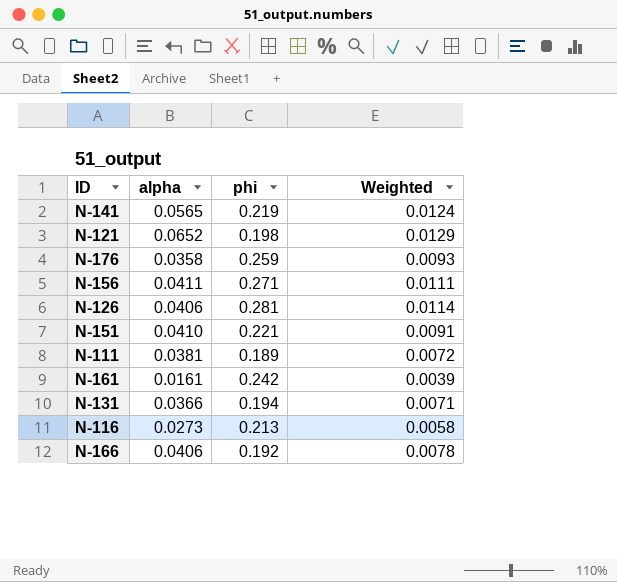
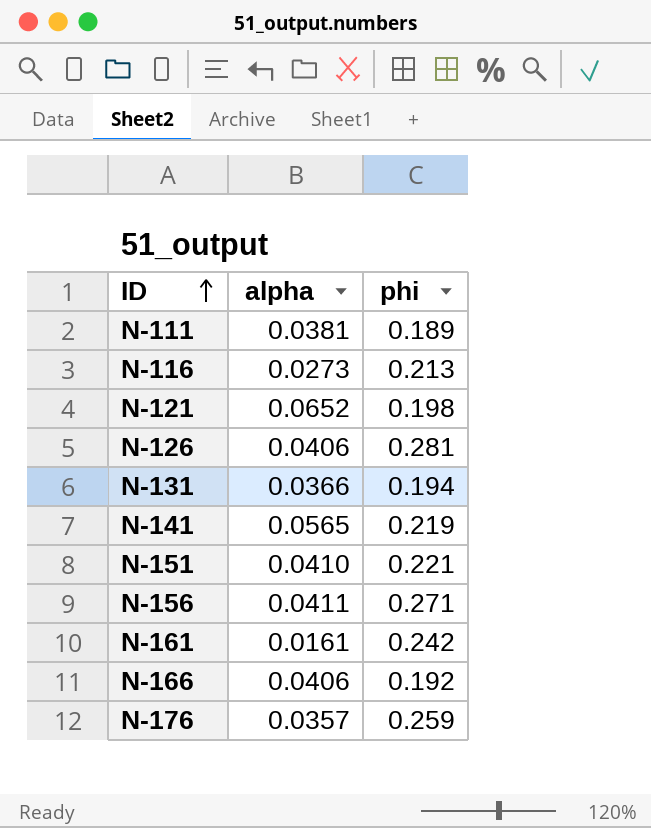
row order: none -> ID ascending
column Weighted | formula: [alpha] * [phi] -> none
N-176 | alpha: 0.0358 -> 0.0357

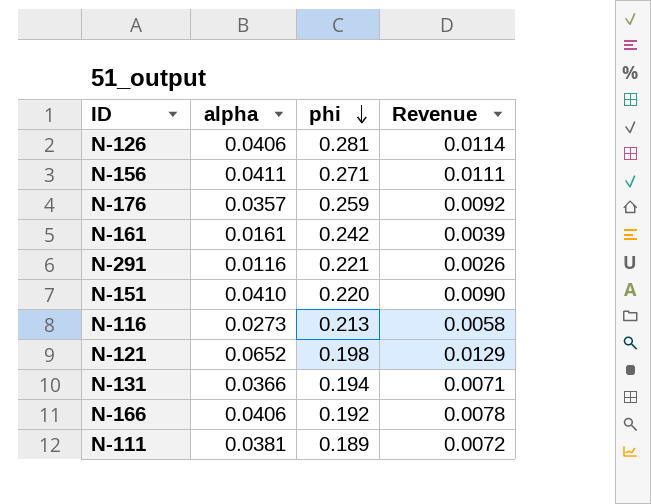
row order: ID ascending -> phi descending
column Revenue | formula: none -> [alpha] * [phi]
row N-141: 0.0565 | 0.219 -> none
row N-291: none -> 0.0116 | 0.221 | 0.0026
N-151 | phi: 0.221 -> 0.220

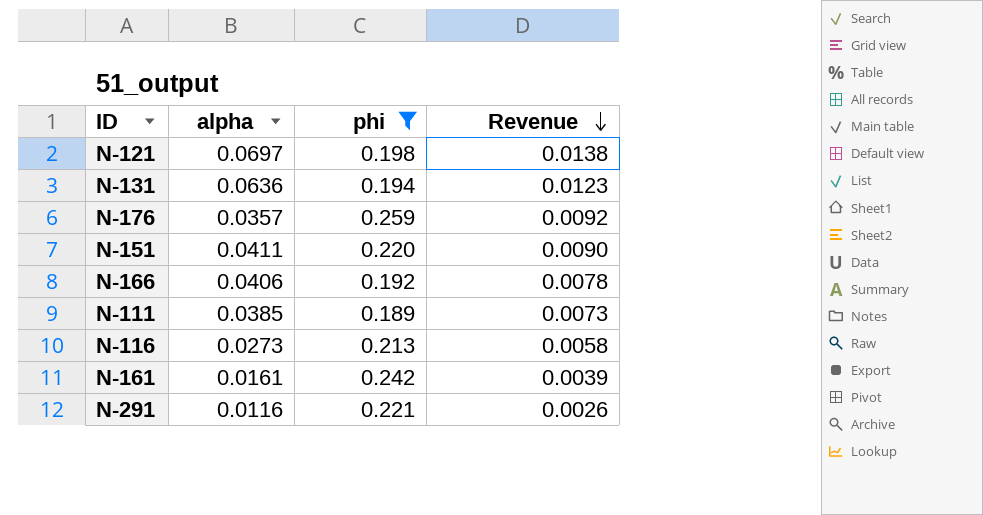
filter: none -> phi <= 0.259
row order: phi descending -> Revenue descending
N-121 | alpha: 0.0652 -> 0.0697
N-121 | Revenue: 0.0129 -> 0.0138
N-131 | alpha: 0.0366 -> 0.0636
N-131 | Revenue: 0.0071 -> 0.0123
N-151 | alpha: 0.0410 -> 0.0411
N-111 | alpha: 0.0381 -> 0.0385
N-111 | Revenue: 0.0072 -> 0.0073

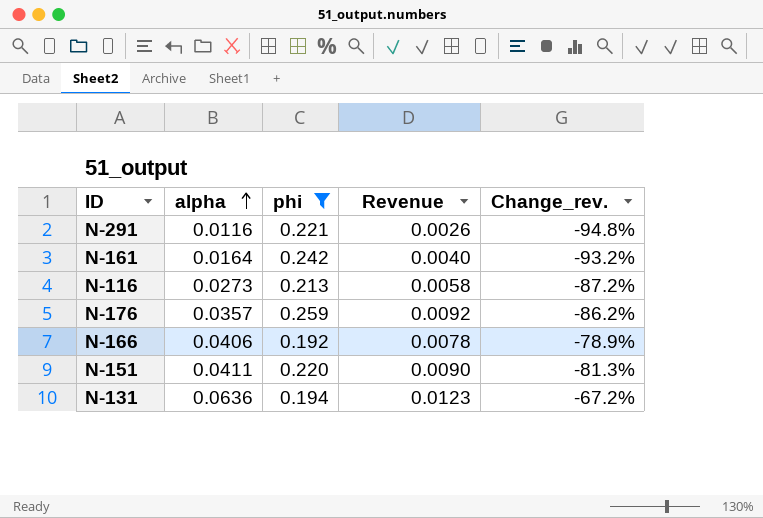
row order: Revenue descending -> alpha ascending
column Change_rev. | formula: none -> ([alpha] - [phi]) / [phi]
row N-121: 0.0697 | 0.198 | 0.0138 -> none
row N-111: 0.0385 | 0.189 | 0.0073 -> none
N-161 | alpha: 0.0161 -> 0.0164
N-161 | Revenue: 0.0039 -> 0.0040

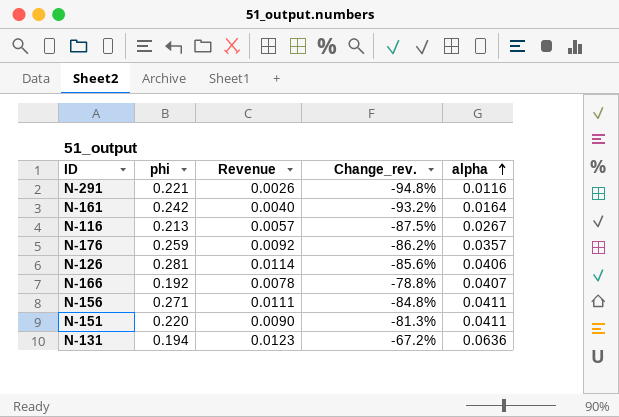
filter: phi <= 0.259 -> none
column alpha | position: 2 -> 5
N-116 | Revenue: 0.0058 -> 0.0057
N-116 | Change_rev.: -87.2% -> -87.5%
N-116 | alpha: 0.0273 -> 0.0267
N-166 | Change_rev.: -78.9% -> -78.8%
N-166 | alpha: 0.0406 -> 0.0407

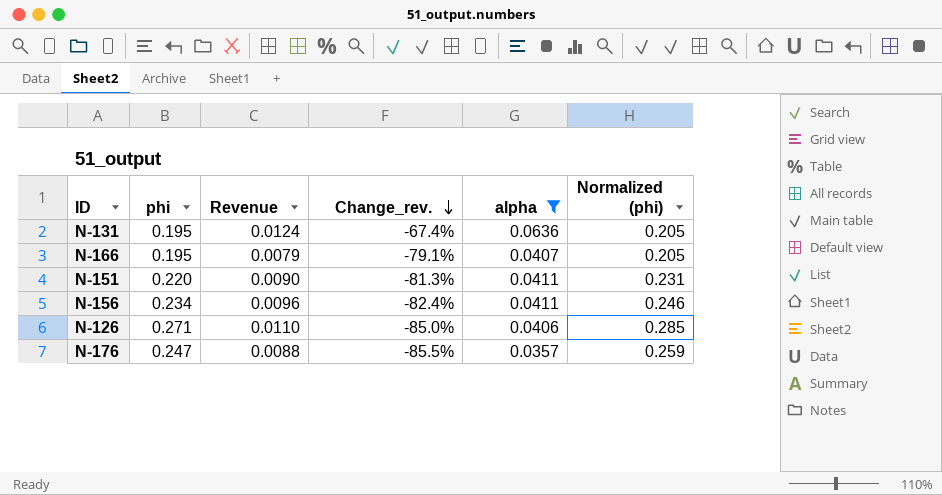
filter: none -> alpha >= 0.0357
row order: alpha ascending -> Change_rev. descending
column Normalized (phi) | formula: none -> [phi] * 1.05
N-131 | phi: 0.194 -> 0.195
N-131 | Revenue: 0.0123 -> 0.0124
N-131 | Change_rev.: -67.2% -> -67.4%
N-166 | phi: 0.192 -> 0.195
N-166 | Revenue: 0.0078 -> 0.0079
N-166 | Change_rev.: -78.8% -> -79.1%
N-156 | phi: 0.271 -> 0.234
N-156 | Revenue: 0.0111 -> 0.0096
N-156 | Change_rev.: -84.8% -> -82.4%
N-126 | phi: 0.281 -> 0.271
N-126 | Revenue: 0.0114 -> 0.0110
N-126 | Change_rev.: -85.6% -> -85.0%
N-176 | phi: 0.259 -> 0.247
N-176 | Revenue: 0.0092 -> 0.0088
N-176 | Change_rev.: -86.2% -> -85.5%

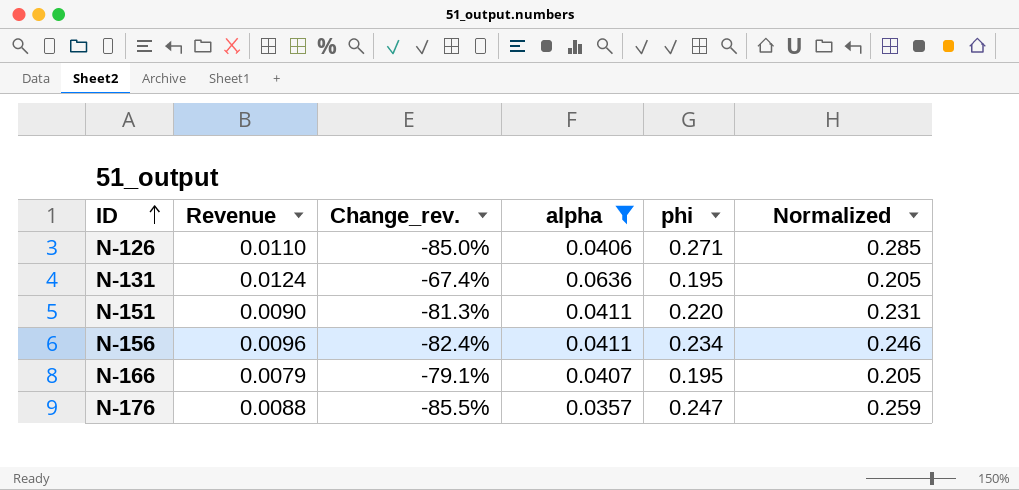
row order: Change_rev. descending -> ID ascending
column phi | position: 2 -> 5
column name: Normalized (phi) -> Normalized

